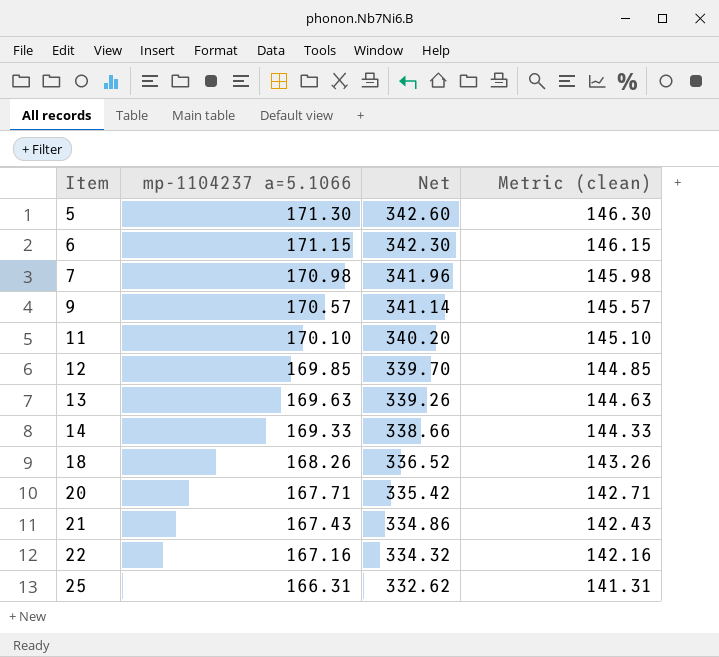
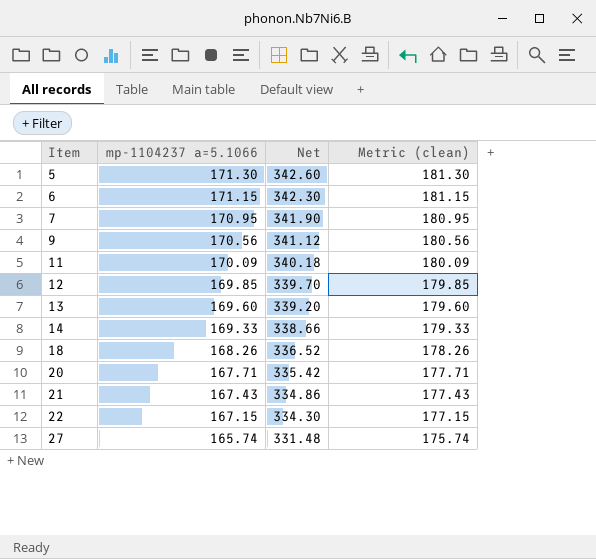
column Metric (clean) | formula: [mp-1104237 a=5.1066] - 25 -> [mp-1104237 a=5.1066] + 10
row 25: 166.31 | 332.62 | 141.31 -> none
7 | mp-1104237 a=5.1066: 170.98 -> 170.95
7 | Net: 341.96 -> 341.90
9 | mp-1104237 a=5.1066: 170.57 -> 170.56
9 | Net: 341.14 -> 341.12
11 | mp-1104237 a=5.1066: 170.10 -> 170.09
11 | Net: 340.20 -> 340.18
13 | mp-1104237 a=5.1066: 169.63 -> 169.60
13 | Net: 339.26 -> 339.20
22 | mp-1104237 a=5.1066: 167.16 -> 167.15
22 | Net: 334.32 -> 334.30
row 27: none -> 165.74 | 331.48 | 175.74

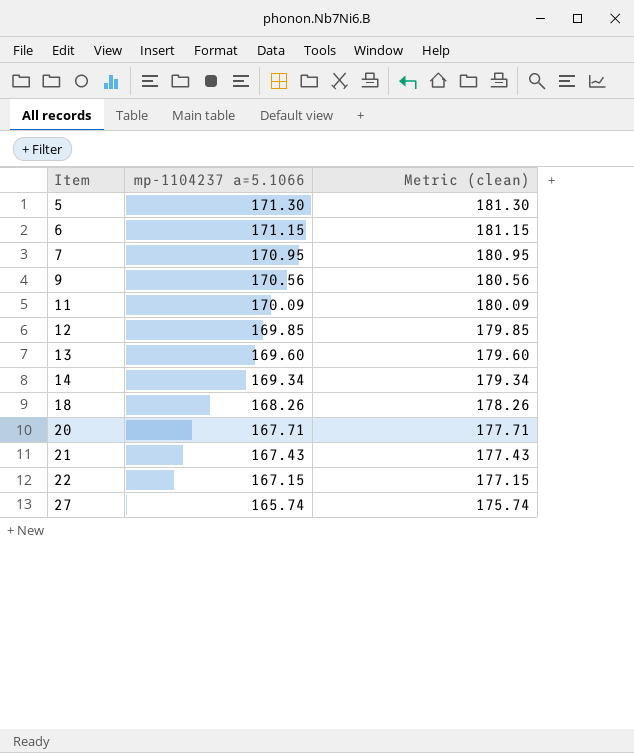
column Net | formula: [mp-1104237 a=5.1066] * 2 -> none
14 | mp-1104237 a=5.1066: 169.33 -> 169.34
14 | Metric (clean): 179.33 -> 179.34

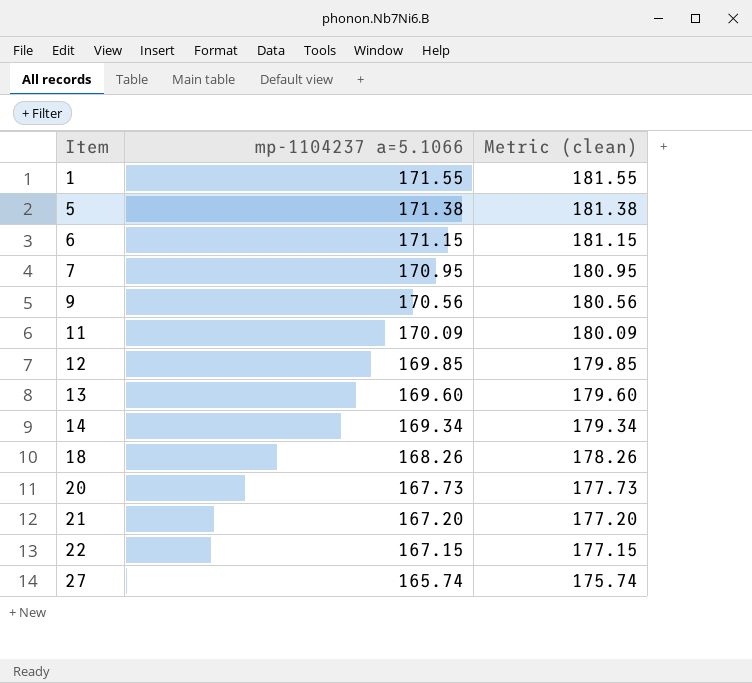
row 1: none -> 171.55 | 181.55
5 | mp-1104237 a=5.1066: 171.30 -> 171.38
5 | Metric (clean): 181.30 -> 181.38
20 | mp-1104237 a=5.1066: 167.71 -> 167.73
20 | Metric (clean): 177.71 -> 177.73
21 | mp-1104237 a=5.1066: 167.43 -> 167.20
21 | Metric (clean): 177.43 -> 177.20

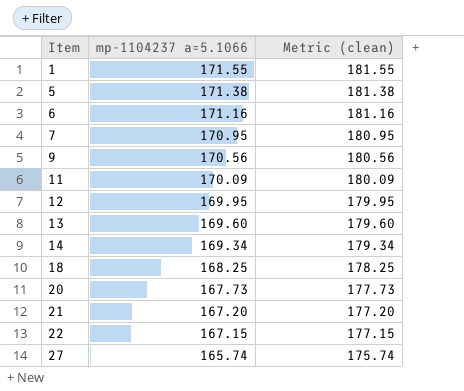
6 | mp-1104237 a=5.1066: 171.15 -> 171.16
6 | Metric (clean): 181.15 -> 181.16
12 | mp-1104237 a=5.1066: 169.85 -> 169.95
12 | Metric (clean): 179.85 -> 179.95
18 | mp-1104237 a=5.1066: 168.26 -> 168.25
18 | Metric (clean): 178.26 -> 178.25

